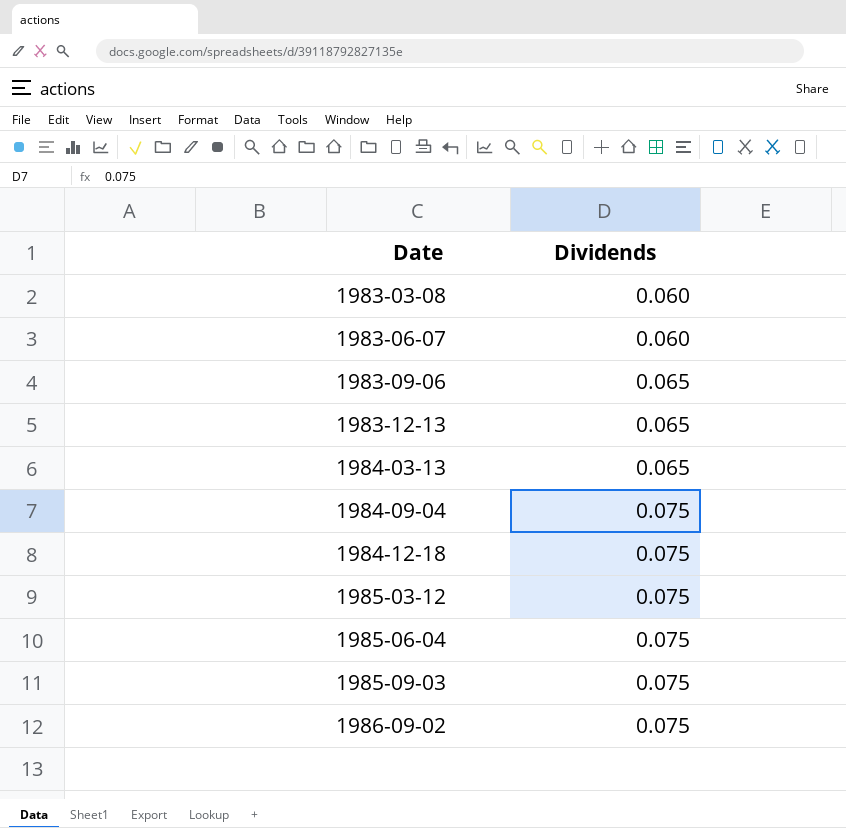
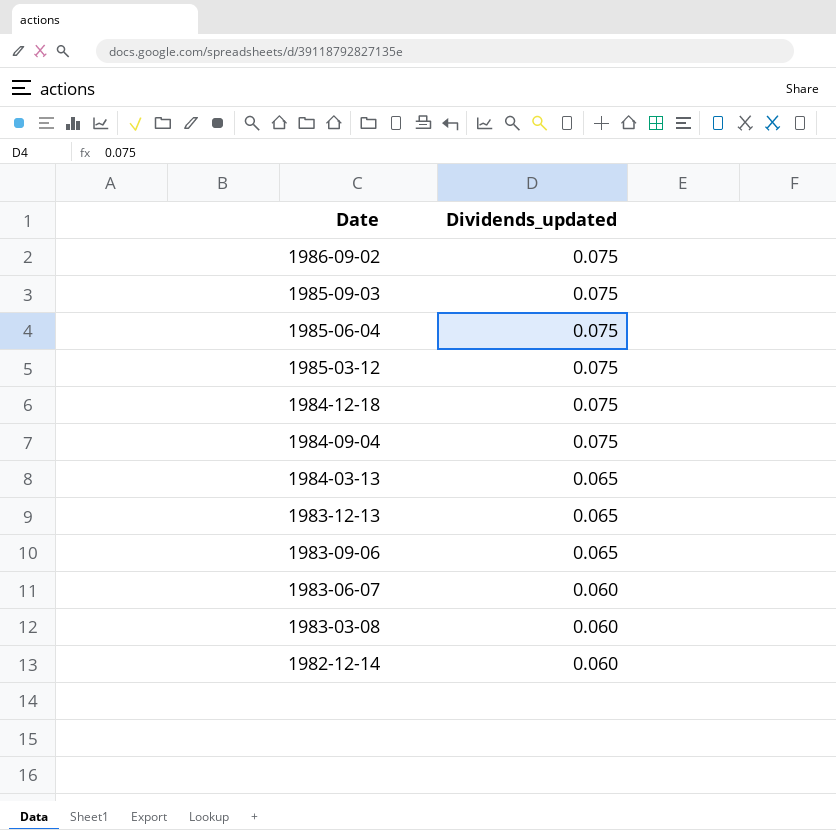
row order: Date ascending -> Date descending
column name: Dividends -> Dividends_updated
row 1982-12-14: none -> 0.060

